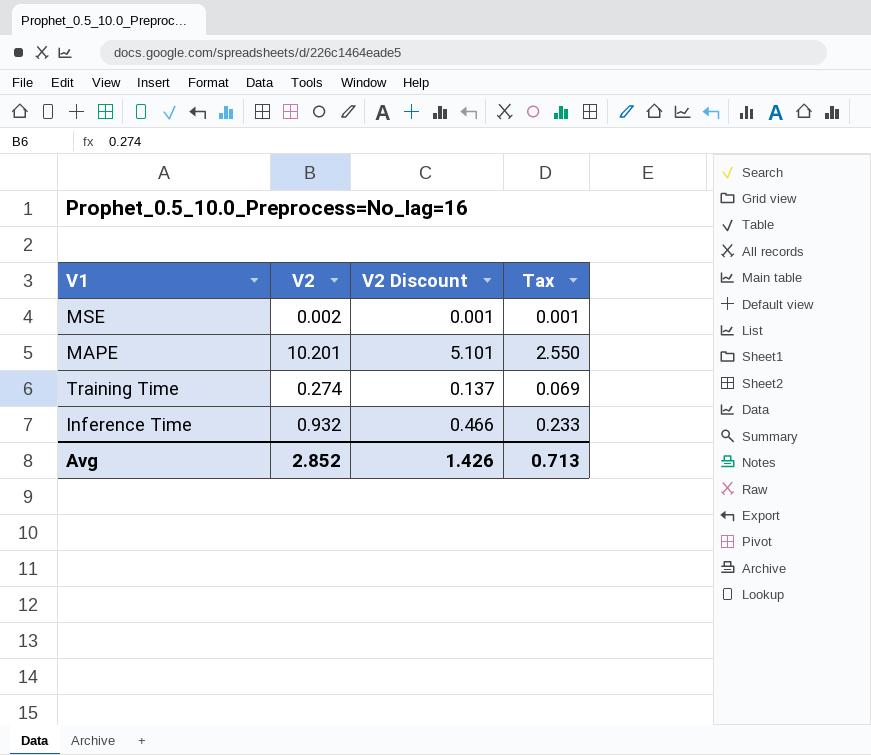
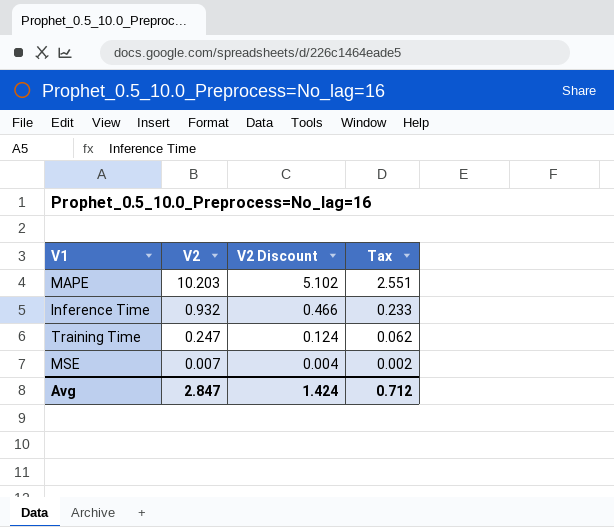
row order: none -> V2 descending
MAPE | V2: 10.201 -> 10.203
MAPE | V2 Discount: 5.101 -> 5.102
MAPE | Tax: 2.550 -> 2.551
Training Time | V2: 0.274 -> 0.247
Training Time | V2 Discount: 0.137 -> 0.124
Training Time | Tax: 0.069 -> 0.062
MSE | V2: 0.002 -> 0.007
MSE | V2 Discount: 0.001 -> 0.004
MSE | Tax: 0.001 -> 0.002
Avg | V2: 2.852 -> 2.847
Avg | V2 Discount: 1.426 -> 1.424
Avg | Tax: 0.713 -> 0.712

